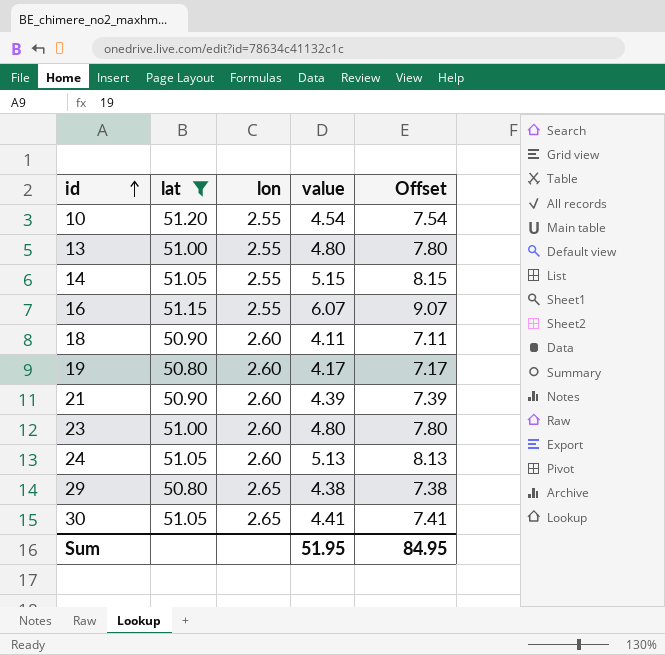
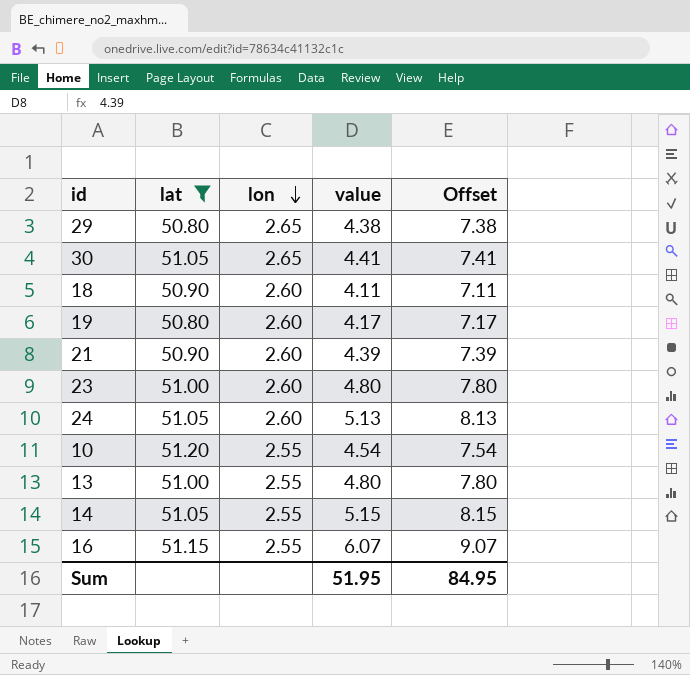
row order: id ascending -> lon descending

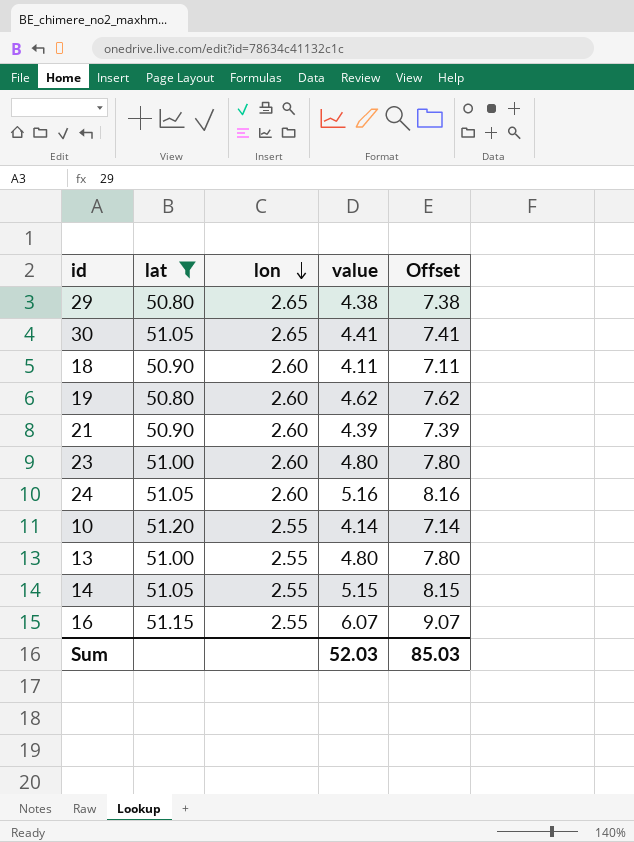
19 | value: 4.17 -> 4.62
19 | Offset: 7.17 -> 7.62
24 | value: 5.13 -> 5.16
24 | Offset: 8.13 -> 8.16
10 | value: 4.54 -> 4.14
10 | Offset: 7.54 -> 7.14
Sum | value: 51.95 -> 52.03
Sum | Offset: 84.95 -> 85.03

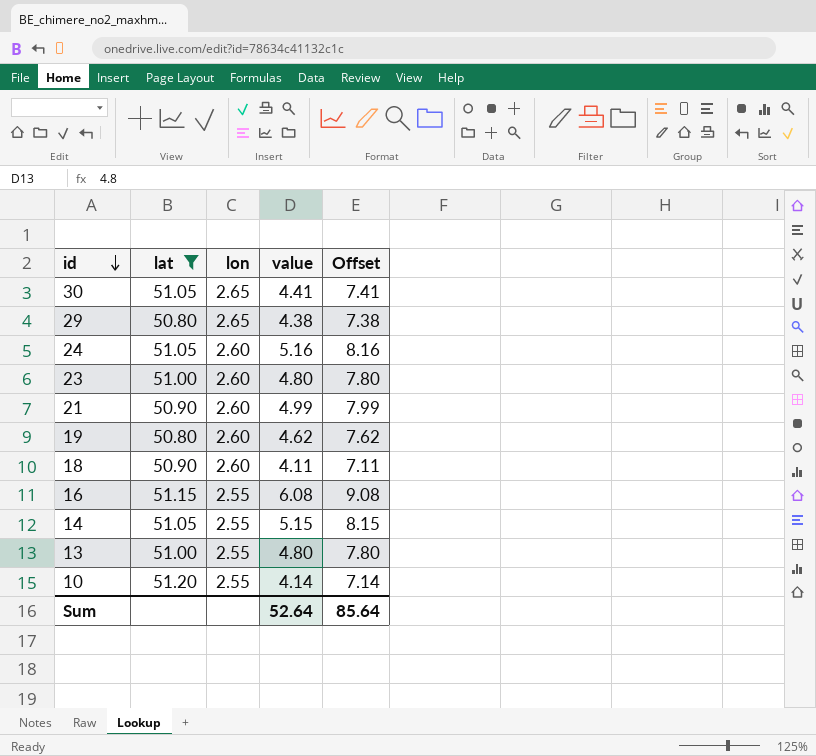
row order: lon descending -> id descending
21 | value: 4.39 -> 4.99
21 | Offset: 7.39 -> 7.99
16 | value: 6.07 -> 6.08
16 | Offset: 9.07 -> 9.08
Sum | value: 52.03 -> 52.64
Sum | Offset: 85.03 -> 85.64

